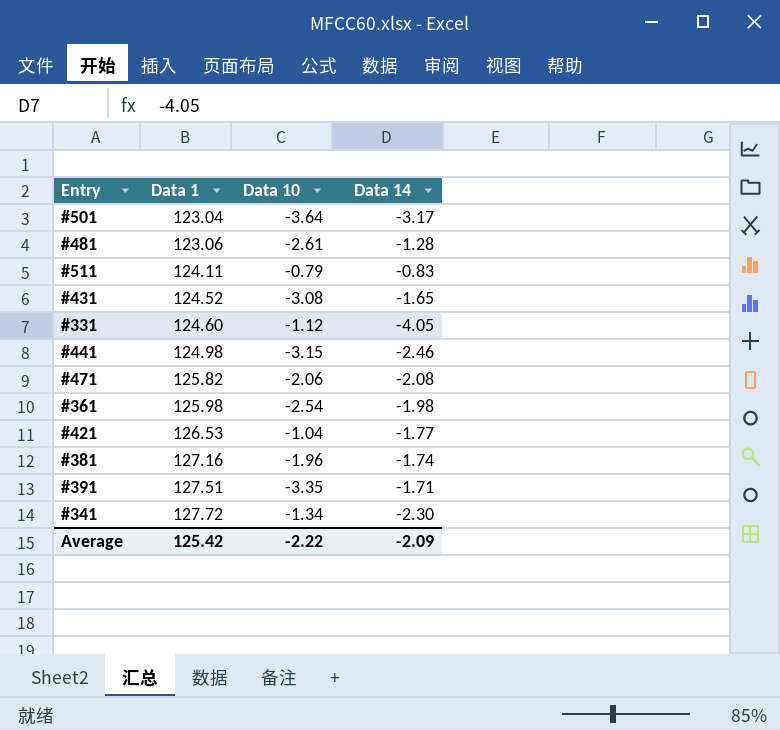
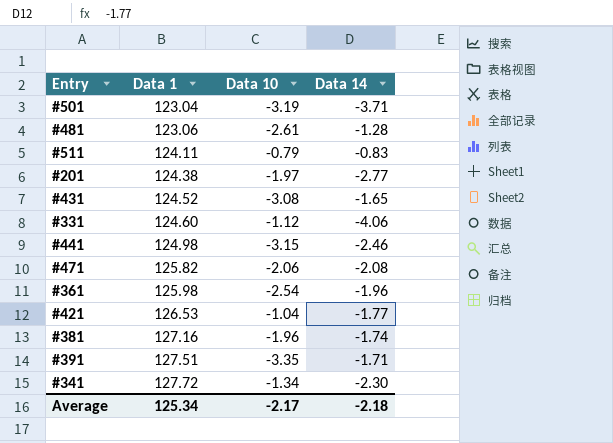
#501 | Data 10: -3.64 -> -3.19
#501 | Data 14: -3.17 -> -3.71
row #201: none -> 124.38 | -1.97 | -2.77
#331 | Data 14: -4.05 -> -4.06
#361 | Data 14: -1.98 -> -1.96
Average | Data 1: 125.42 -> 125.34
Average | Data 10: -2.22 -> -2.17
Average | Data 14: -2.09 -> -2.18

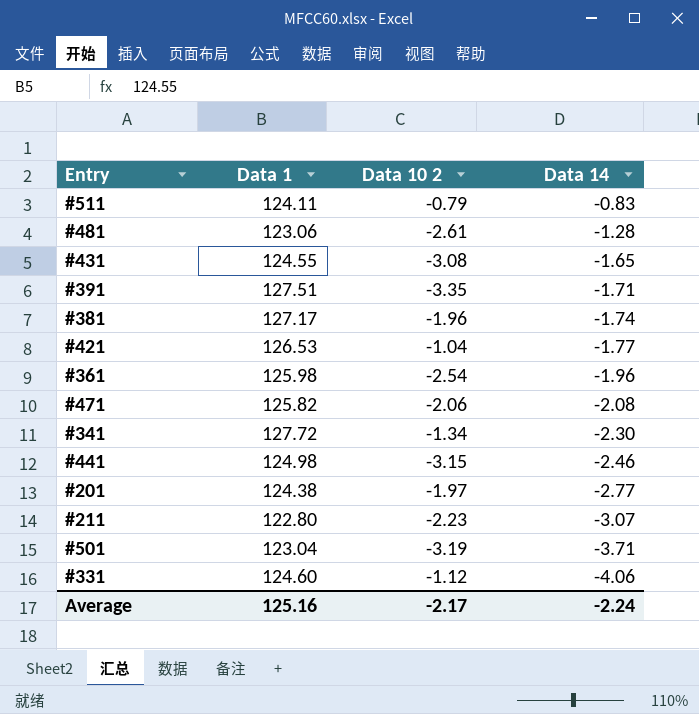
row order: Data 1 ascending -> Data 14 descending
column name: Data 10 -> Data 10 2
#431 | Data 1: 124.52 -> 124.55
#381 | Data 1: 127.16 -> 127.17
row #211: none -> 122.80 | -2.23 | -3.07
Average | Data 1: 125.34 -> 125.16
Average | Data 14: -2.18 -> -2.24

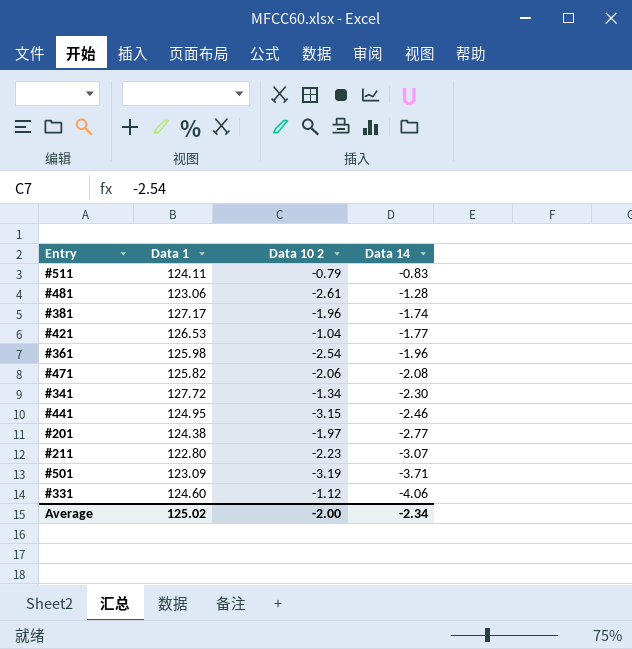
row #431: 124.55 | -3.08 | -1.65 -> none
row #391: 127.51 | -3.35 | -1.71 -> none
#441 | Data 1: 124.98 -> 124.95
#501 | Data 1: 123.04 -> 123.09
Average | Data 1: 125.16 -> 125.02
Average | Data 10 2: -2.17 -> -2.00
Average | Data 14: -2.24 -> -2.34

